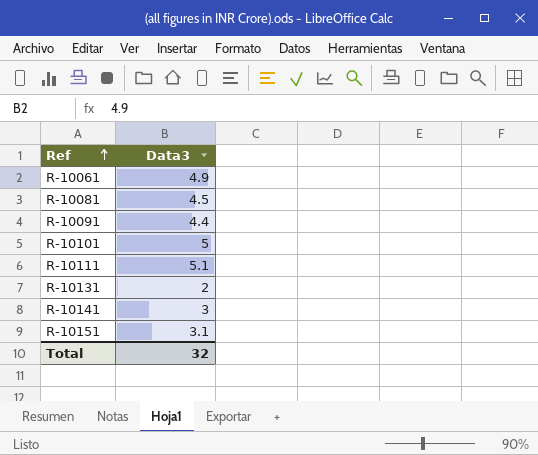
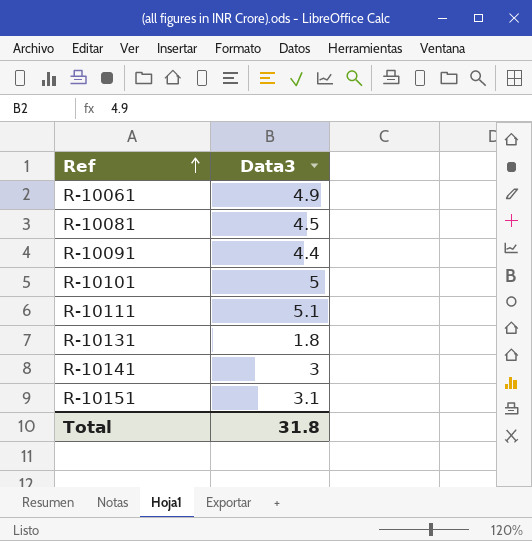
R-10131 | Data3: 2 -> 1.8
Total | Data3: 32 -> 31.8

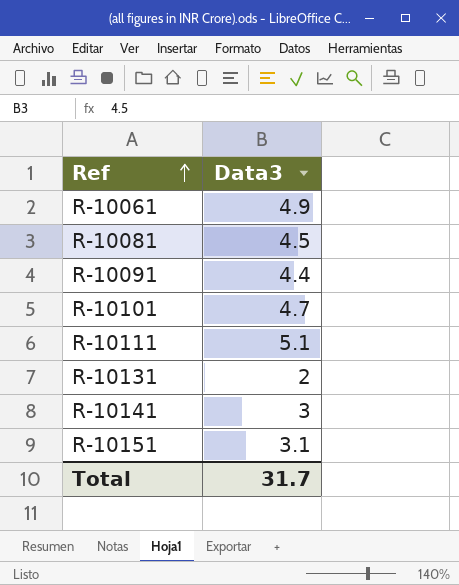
R-10101 | Data3: 5 -> 4.7
R-10131 | Data3: 1.8 -> 2
Total | Data3: 31.8 -> 31.7

